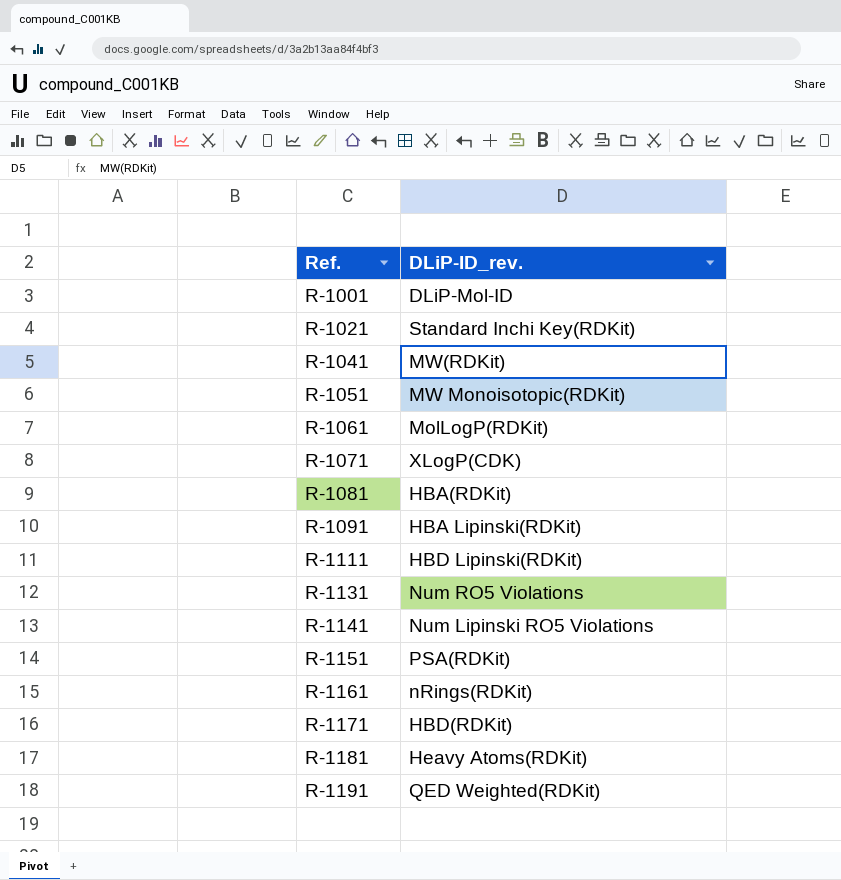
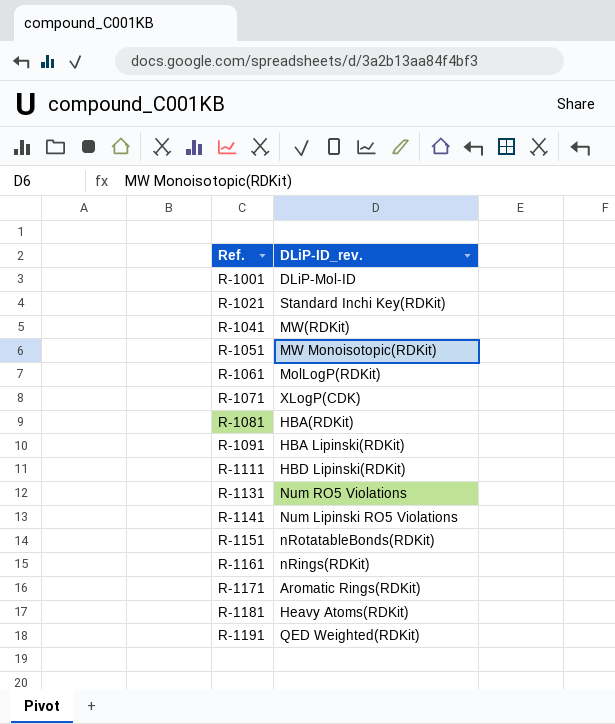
R-1151 | DLiP-ID_rev.: PSA(RDKit) -> nRotatableBonds(RDKit)
R-1171 | DLiP-ID_rev.: HBD(RDKit) -> Aromatic Rings(RDKit)

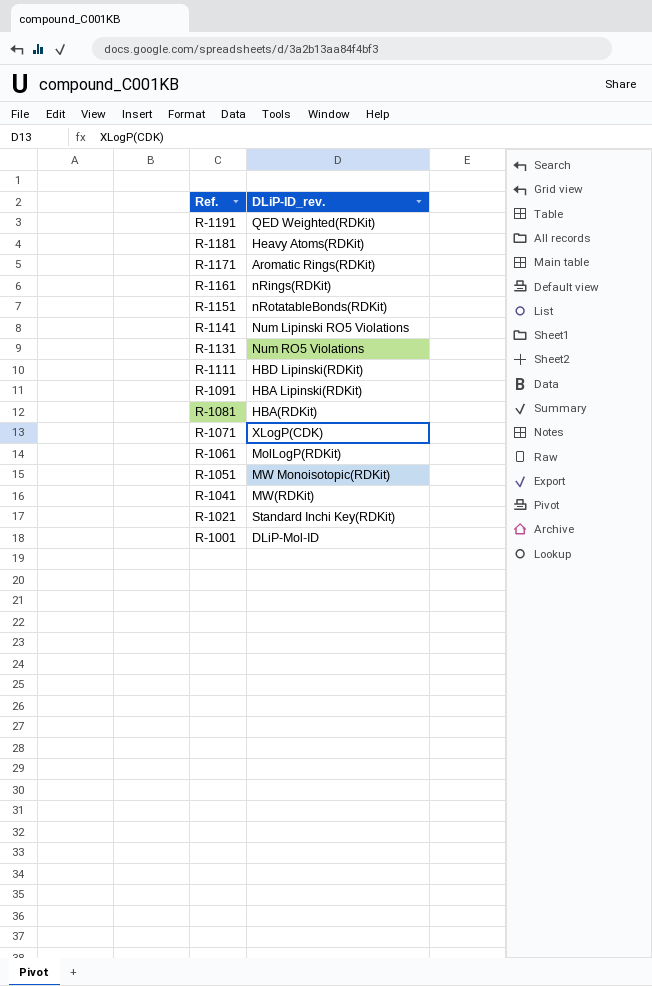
row order: Ref. ascending -> Ref. descending

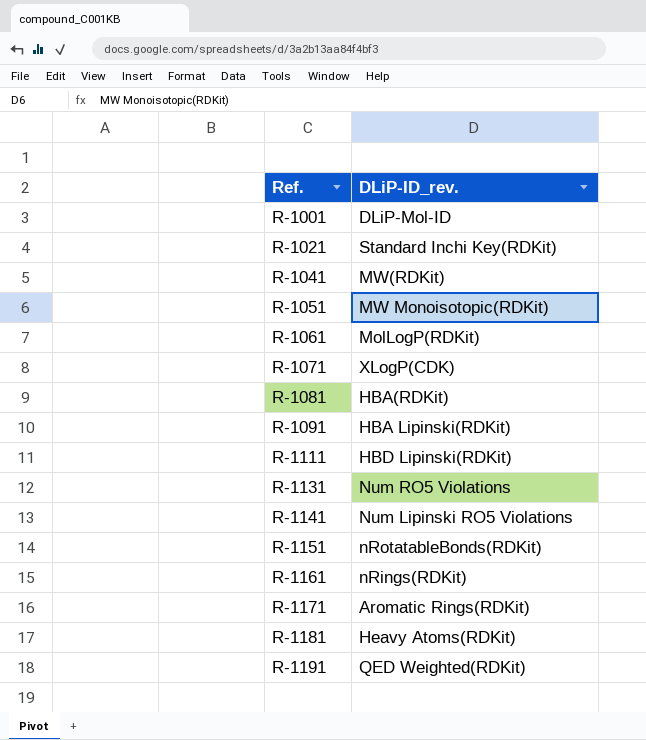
row order: Ref. descending -> Ref. ascending

